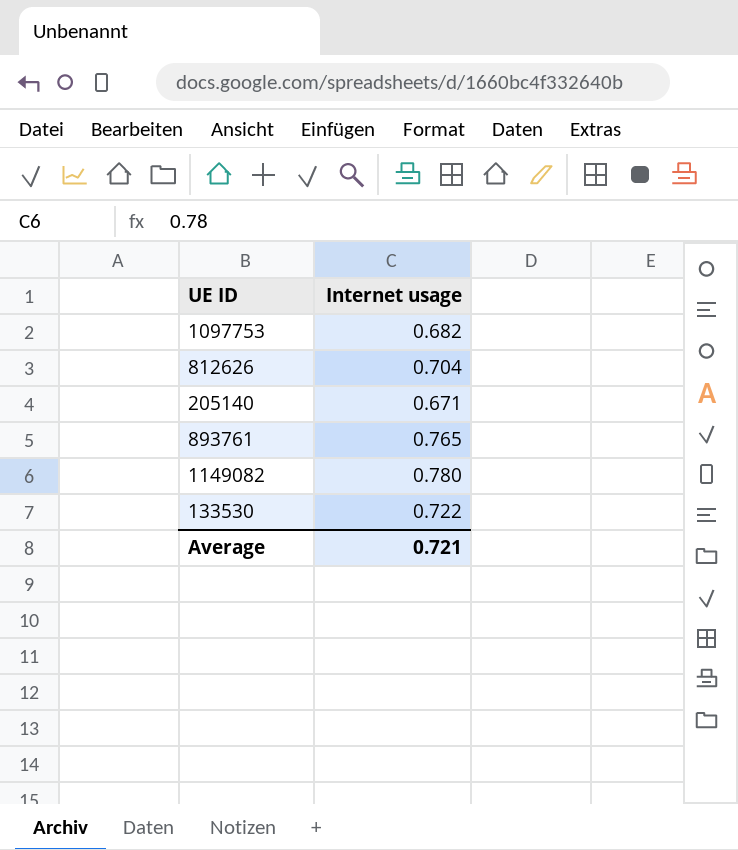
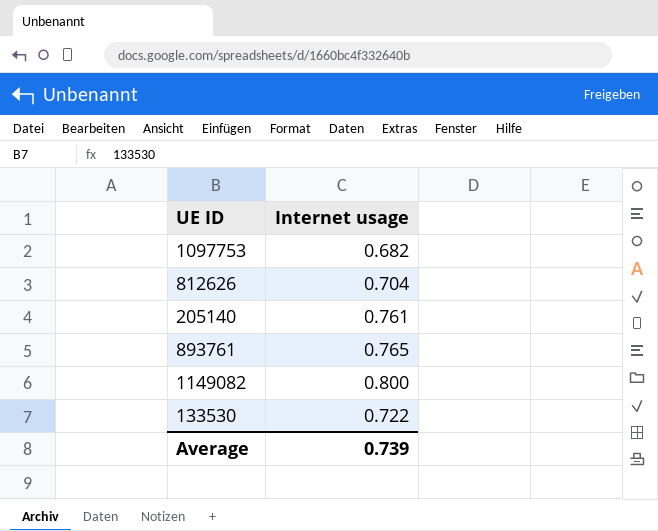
205140 | Internet usage: 0.671 -> 0.761
1149082 | Internet usage: 0.780 -> 0.800
Average | Internet usage: 0.721 -> 0.739

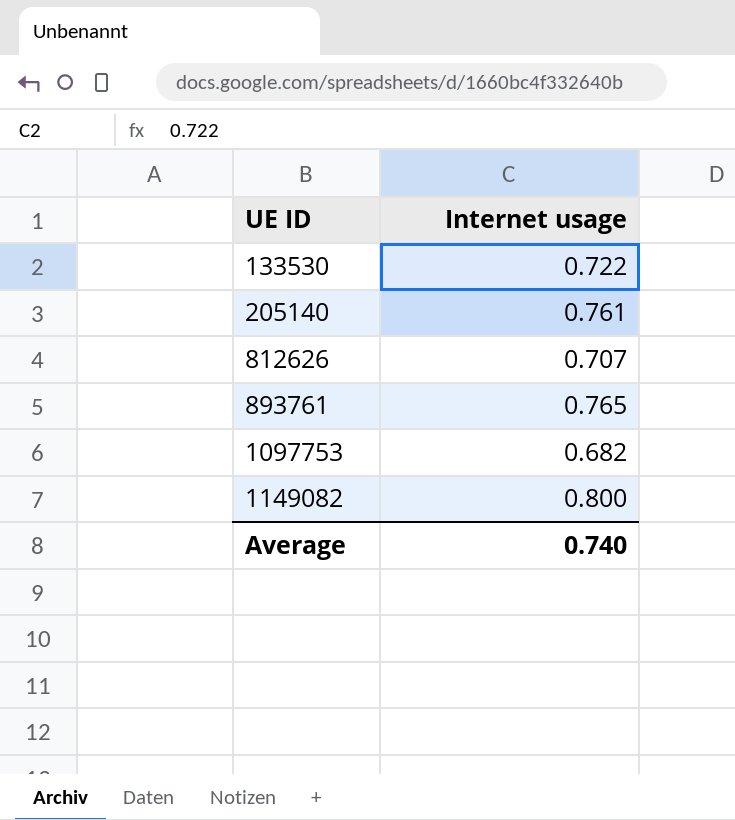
row order: none -> UE ID ascending
812626 | Internet usage: 0.704 -> 0.707
Average | Internet usage: 0.739 -> 0.740

